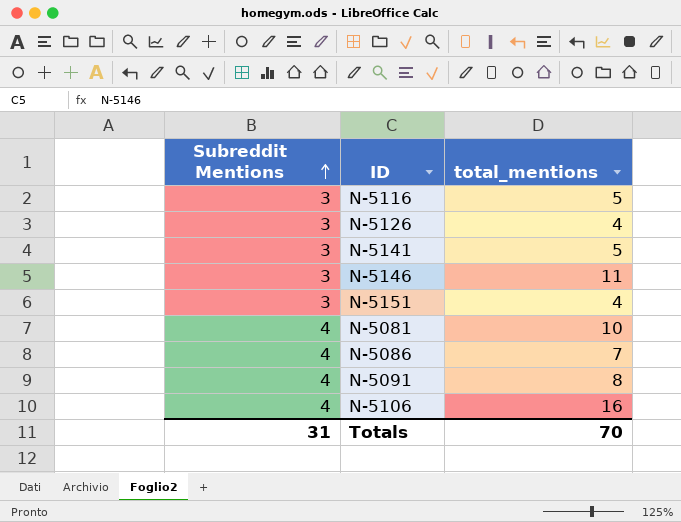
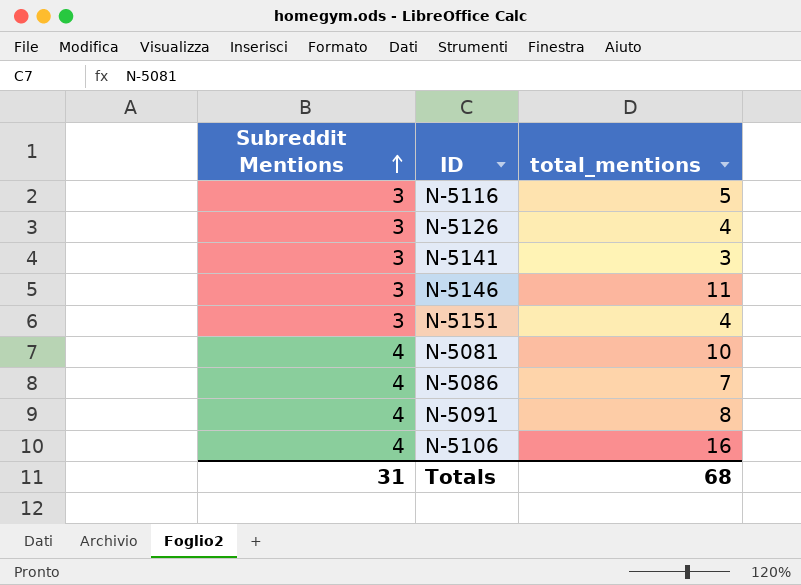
N-5141 | total_mentions: 5 -> 3
Totals | total_mentions: 70 -> 68

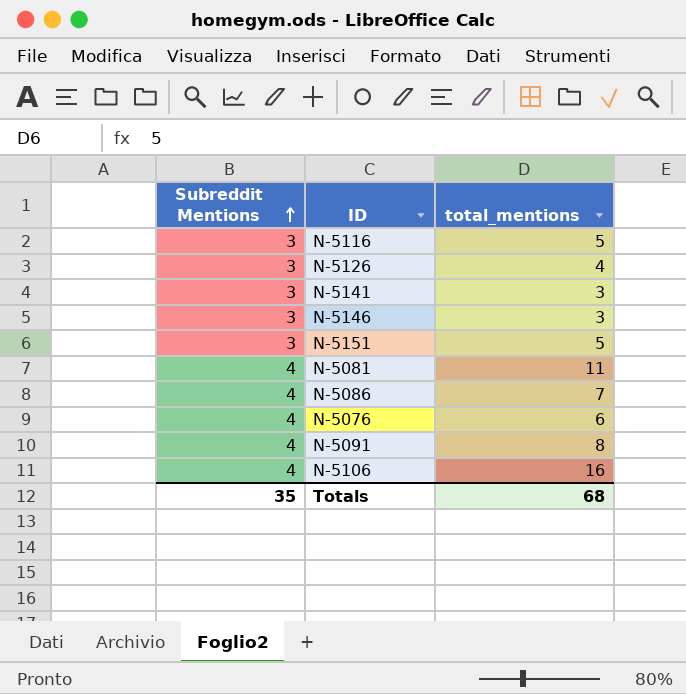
N-5146 | total_mentions: 11 -> 3
N-5151 | total_mentions: 4 -> 5
N-5081 | total_mentions: 10 -> 11
row N-5076: none -> 4 | 6
Totals | Subreddit Mentions: 31 -> 35

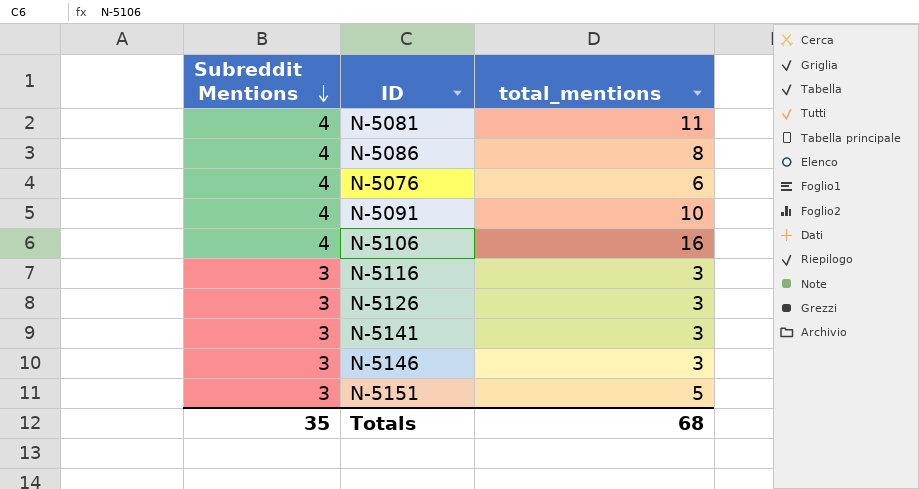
row order: Subreddit Mentions ascending -> Subreddit Mentions descending
N-5086 | total_mentions: 7 -> 8
N-5091 | total_mentions: 8 -> 10
N-5116 | total_mentions: 5 -> 3
N-5126 | total_mentions: 4 -> 3

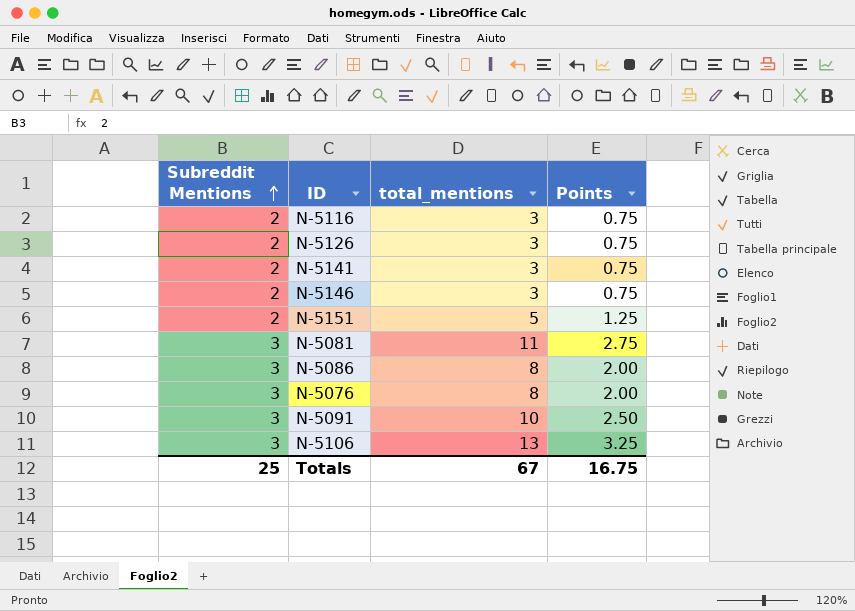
row order: Subreddit Mentions descending -> Subreddit Mentions ascending
column Points | formula: none -> [total_mentions] * 0.25
N-5116 | Subreddit Mentions: 3 -> 2
N-5126 | Subreddit Mentions: 3 -> 2
N-5141 | Subreddit Mentions: 3 -> 2
N-5146 | Subreddit Mentions: 3 -> 2
N-5151 | Subreddit Mentions: 3 -> 2
N-5081 | Subreddit Mentions: 4 -> 3
N-5086 | Subreddit Mentions: 4 -> 3
N-5076 | Subreddit Mentions: 4 -> 3
N-5076 | total_mentions: 6 -> 8
N-5091 | Subreddit Mentions: 4 -> 3
N-5106 | Subreddit Mentions: 4 -> 3
N-5106 | total_mentions: 16 -> 13
Totals | Subreddit Mentions: 35 -> 25
Totals | total_mentions: 68 -> 67

